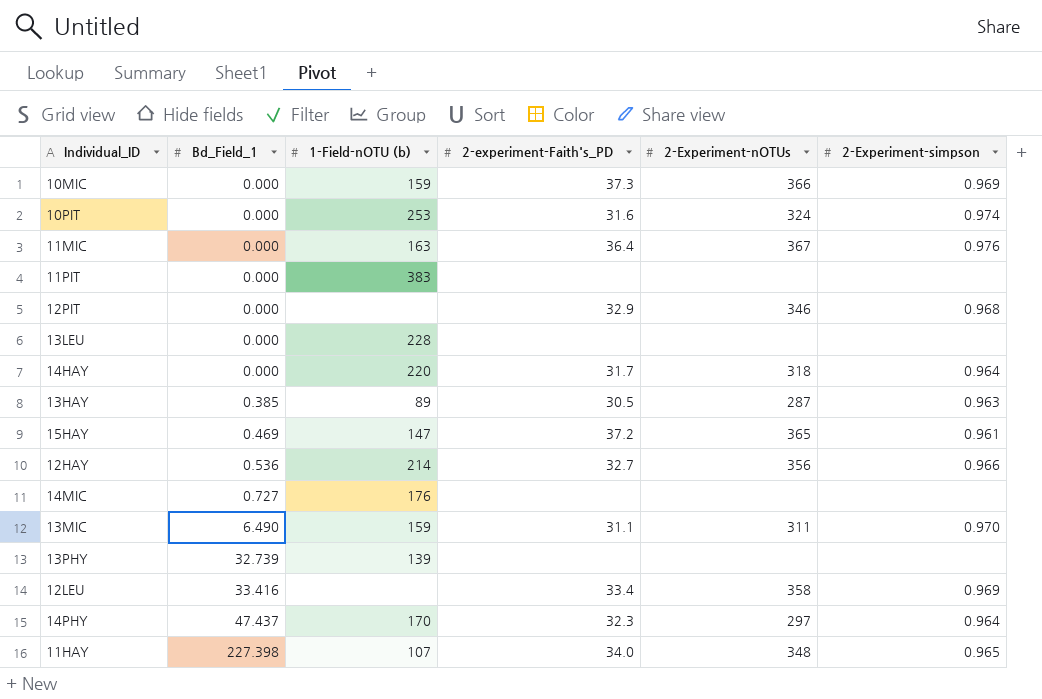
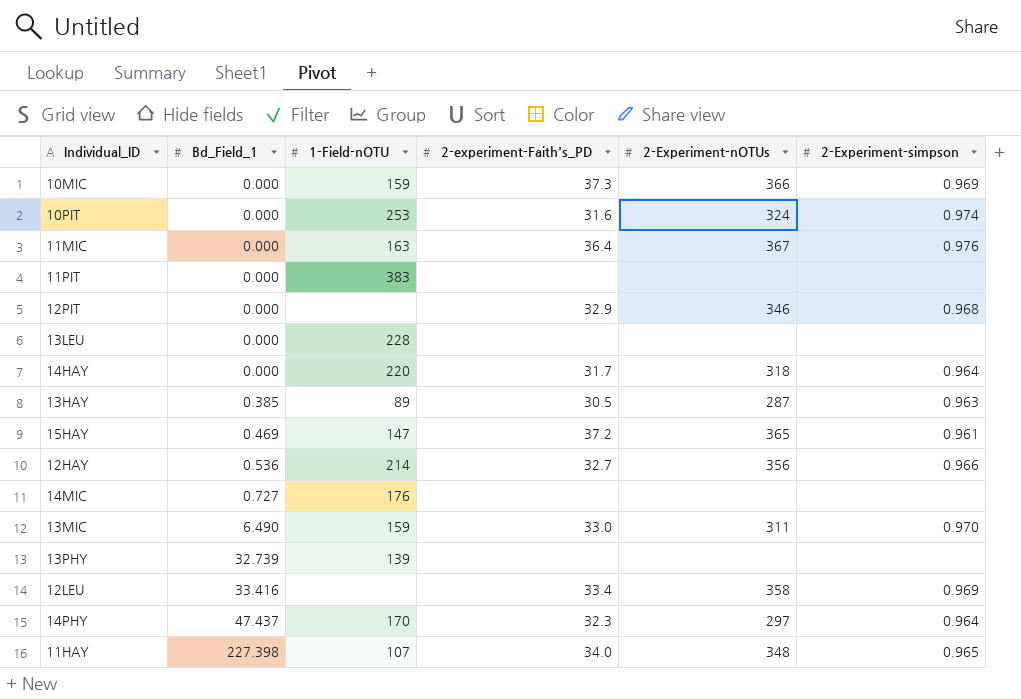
column name: 1-Field-nOTU (b) -> 1-Field-nOTU
13MIC | 2-experiment-Faith's_PD: 31.1 -> 33.0

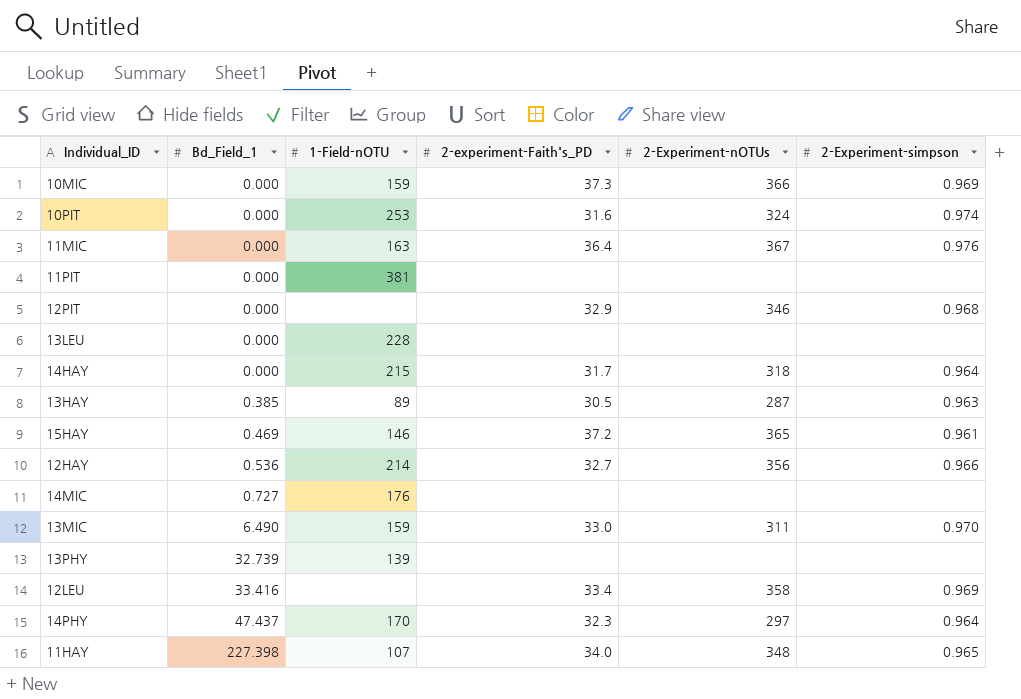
11PIT | 1-Field-nOTU: 383 -> 381
14HAY | 1-Field-nOTU: 220 -> 215
15HAY | 1-Field-nOTU: 147 -> 146

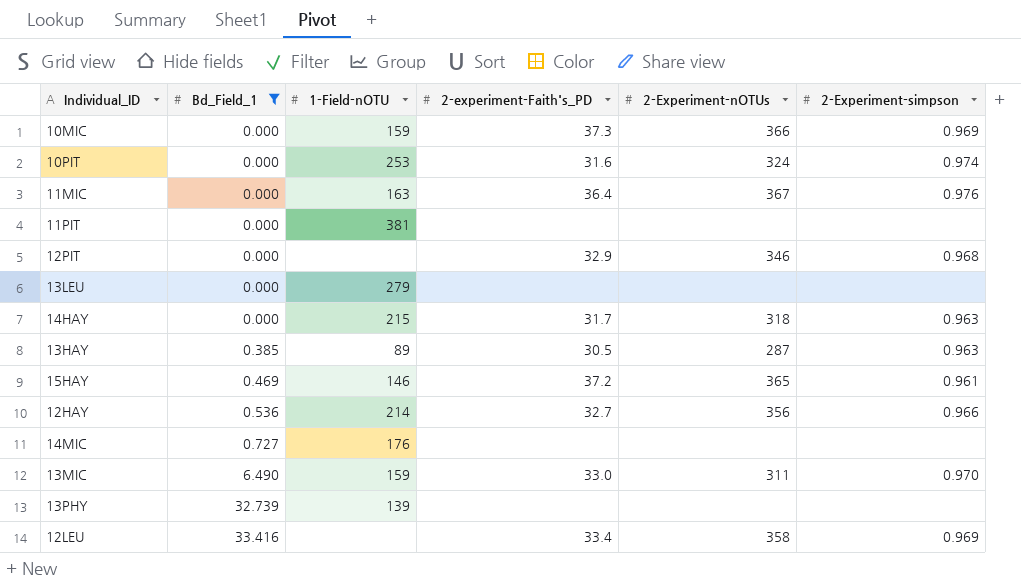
filter: none -> Bd_Field_1 <= 33.416
13LEU | 1-Field-nOTU: 228 -> 279
14HAY | 2-Experiment-simpson: 0.964 -> 0.963

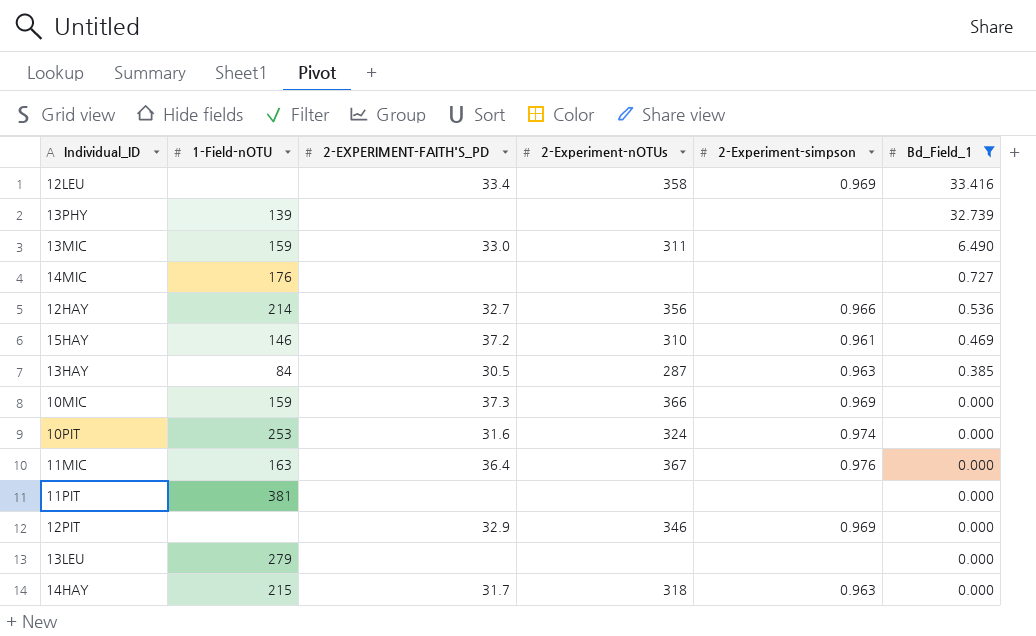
row order: Bd_Field_1 ascending -> Bd_Field_1 descending
column name: 2-experiment-Faith's_PD -> 2-EXPERIMENT-FAITH'S_PD
column Bd_Field_1 | position: 2 -> 6
13MIC | 2-Experiment-simpson: 0.970 -> none
15HAY | 2-Experiment-nOTUs: 365 -> 310
13HAY | 1-Field-nOTU: 89 -> 84
12PIT | 2-Experiment-simpson: 0.968 -> 0.969

